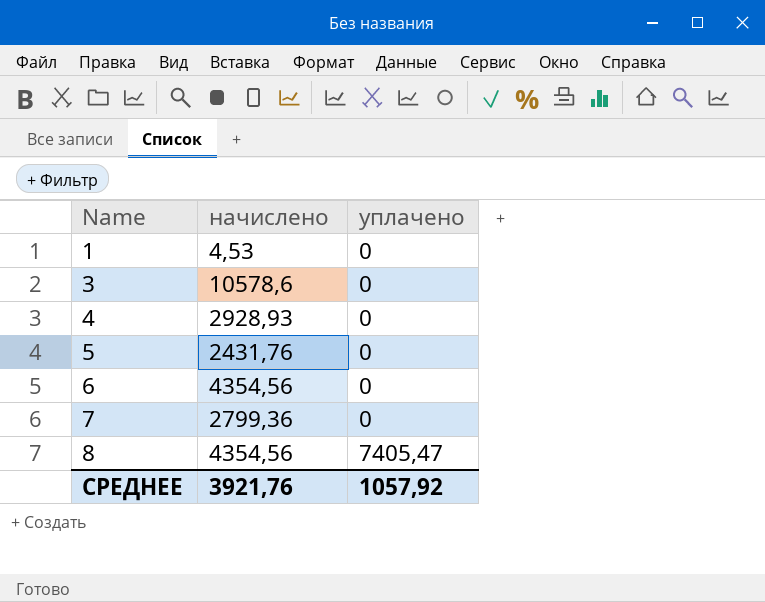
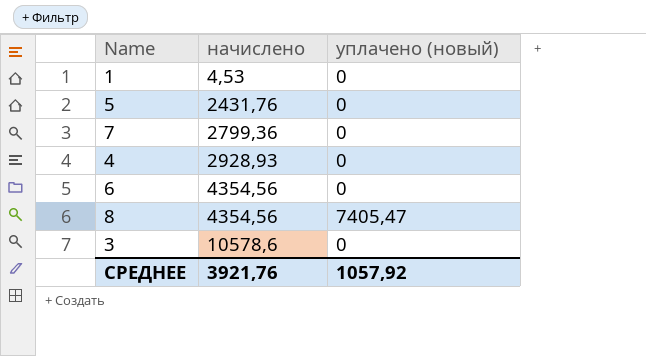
row order: Name ascending -> начислено ascending
column name: уплачено -> уплачено (новый)

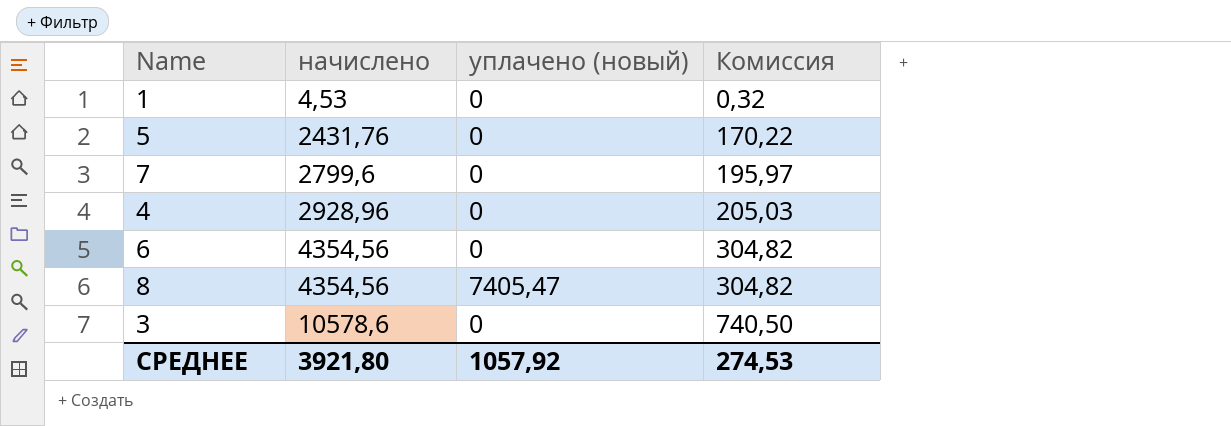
column Комиссия | formula: none -> [начислено] * 0,07
7 | начислено: 2799,36 -> 2799,6
4 | начислено: 2928,93 -> 2928,96
СРЕДНЕЕ | начислено: 3921,76 -> 3921,80

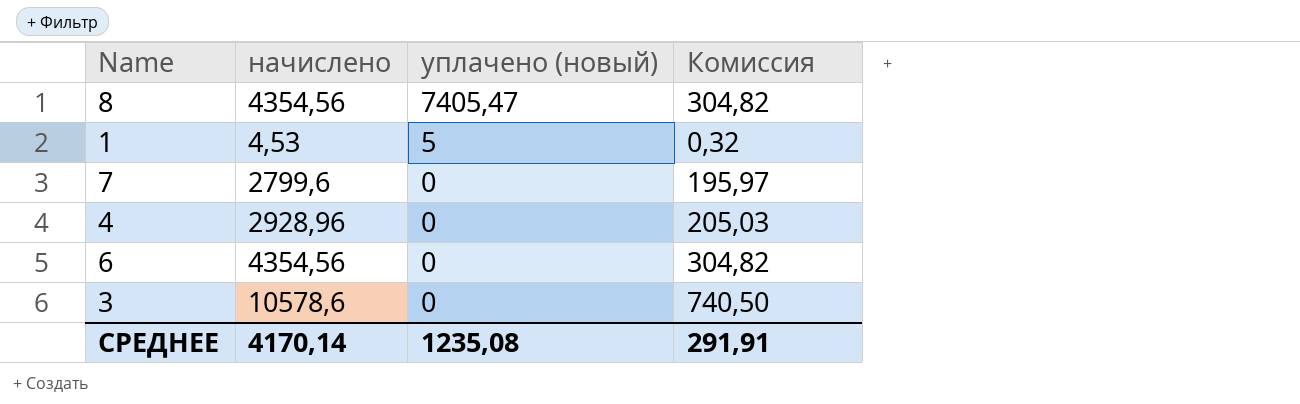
row order: начислено ascending -> уплачено (новый) descending
row 5: 2431,76 | 0 | 170,22 -> none
1 | уплачено (новый): 0 -> 5
СРЕДНЕЕ | начислено: 3921,80 -> 4170,14
СРЕДНЕЕ | уплачено (новый): 1057,92 -> 1235,08
СРЕДНЕЕ | Комиссия: 274,53 -> 291,91

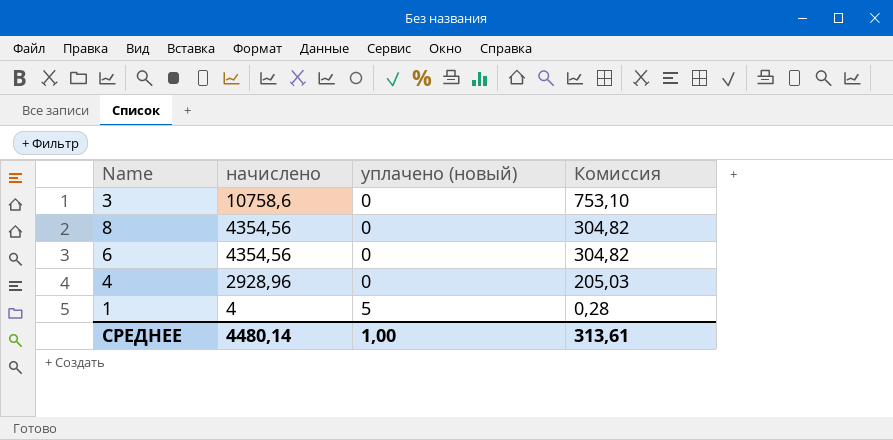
row order: уплачено (новый) descending -> начислено descending
row 7: 2799,6 | 0 | 195,97 -> none
3 | начислено: 10578,6 -> 10758,6
3 | Комиссия: 740,50 -> 753,10
8 | уплачено (новый): 7405,47 -> 0
1 | начислено: 4,53 -> 4
1 | Комиссия: 0,32 -> 0,28
СРЕДНЕЕ | начислено: 4170,14 -> 4480,14
СРЕДНЕЕ | уплачено (новый): 1235,08 -> 1,00
СРЕДНЕЕ | Комиссия: 291,91 -> 313,61

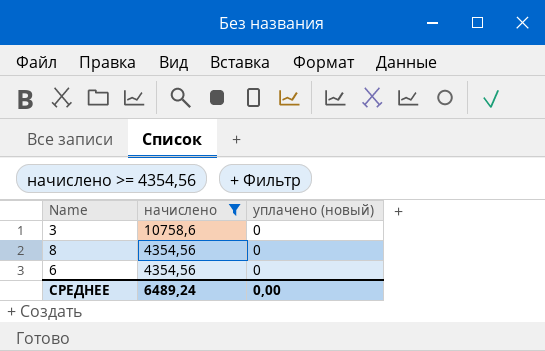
filter: none -> начислено >= 4354,56
column Комиссия | formula: [начислено] * 0,07 -> none
СРЕДНЕЕ | начислено: 4480,14 -> 6489,24
СРЕДНЕЕ | уплачено (новый): 1,00 -> 0,00

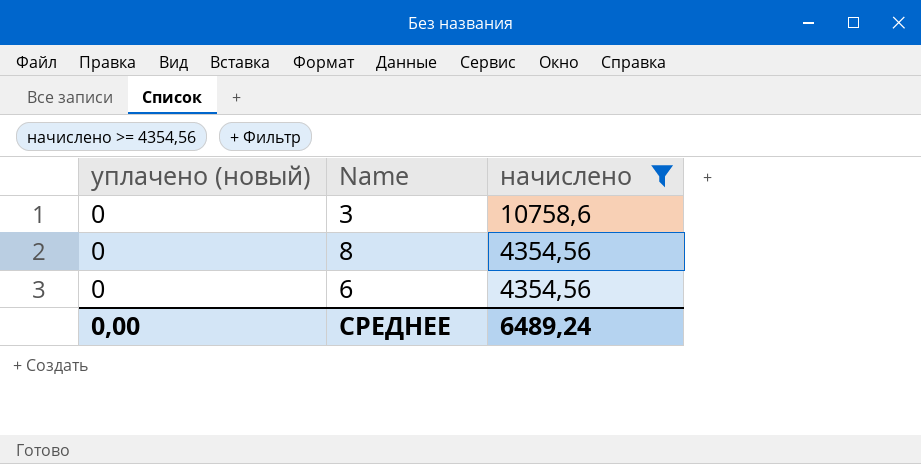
column уплачено (новый) | position: 3 -> 1

